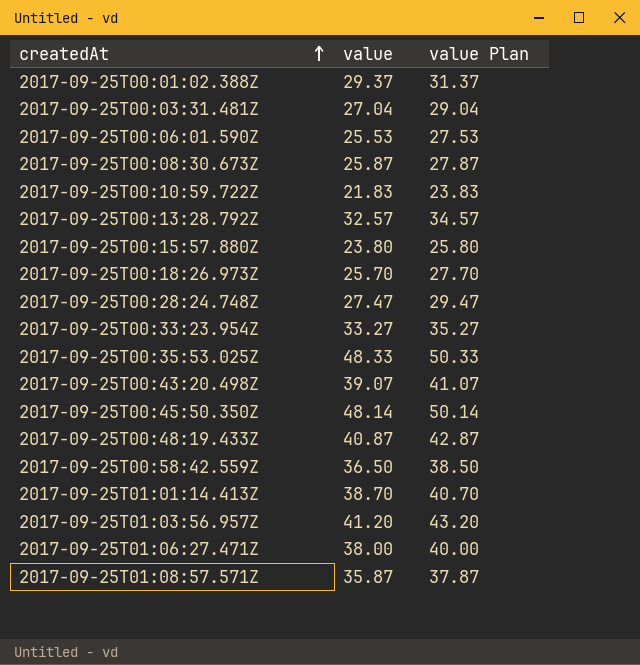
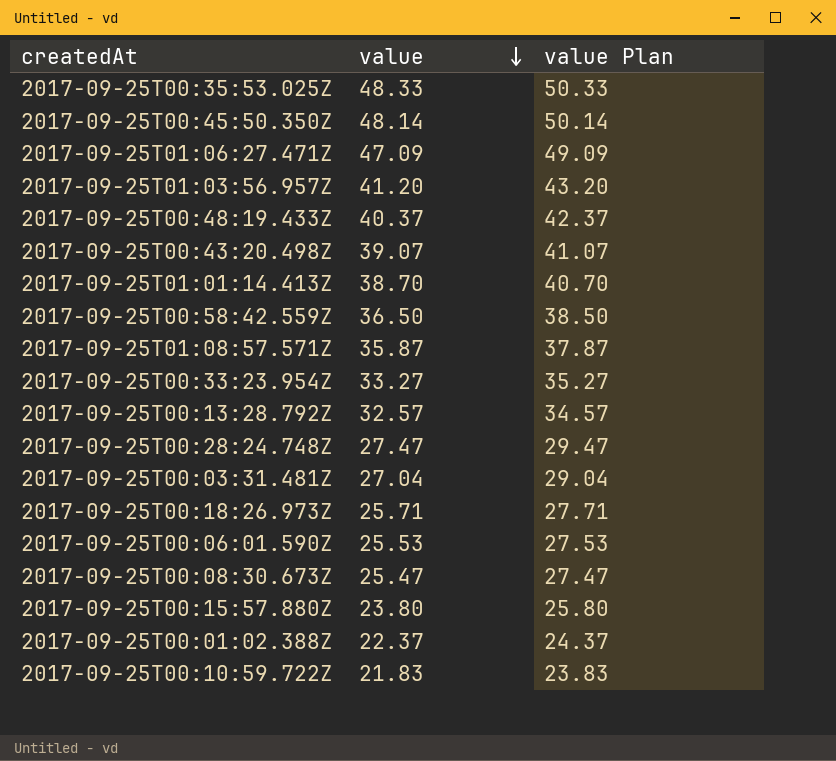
row order: createdAt ascending -> value descending
2017-09-25T01:06:27.471Z | value: 38.00 -> 47.09
2017-09-25T01:06:27.471Z | value Plan: 40.00 -> 49.09
2017-09-25T00:48:19.433Z | value: 40.87 -> 40.37
2017-09-25T00:48:19.433Z | value Plan: 42.87 -> 42.37
2017-09-25T00:18:26.973Z | value: 25.70 -> 25.71
2017-09-25T00:18:26.973Z | value Plan: 27.70 -> 27.71
2017-09-25T00:08:30.673Z | value: 25.87 -> 25.47
2017-09-25T00:08:30.673Z | value Plan: 27.87 -> 27.47
2017-09-25T00:01:02.388Z | value: 29.37 -> 22.37
2017-09-25T00:01:02.388Z | value Plan: 31.37 -> 24.37

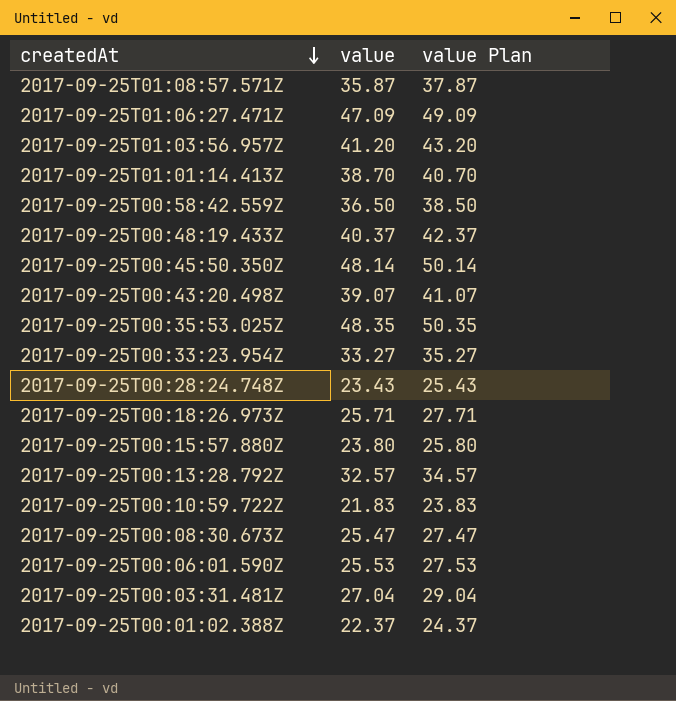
row order: value descending -> createdAt descending
2017-09-25T00:35:53.025Z | value: 48.33 -> 48.35
2017-09-25T00:35:53.025Z | value Plan: 50.33 -> 50.35
2017-09-25T00:28:24.748Z | value: 27.47 -> 23.43
2017-09-25T00:28:24.748Z | value Plan: 29.47 -> 25.43

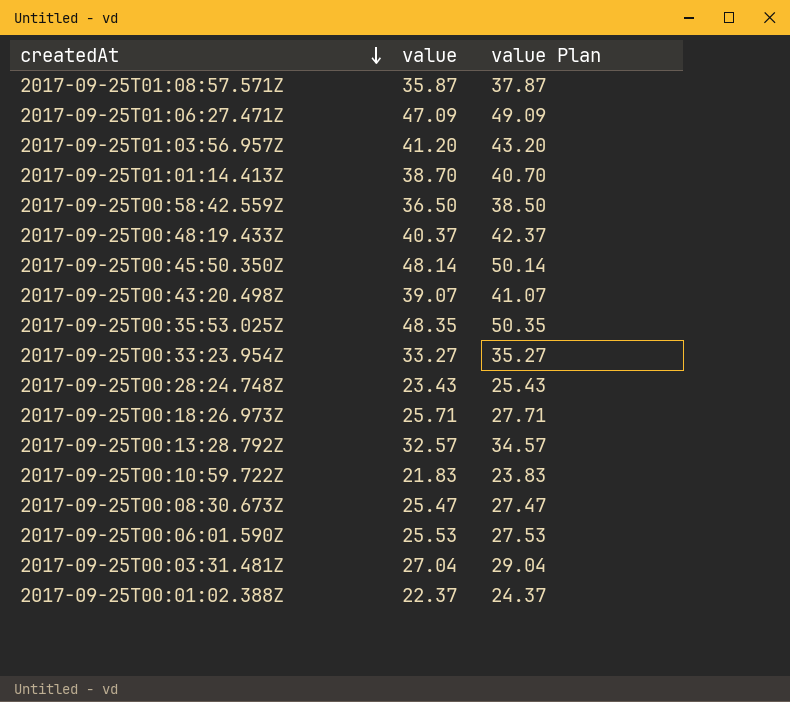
row 2017-09-25T00:15:57.880Z: 23.80 | 25.80 -> none

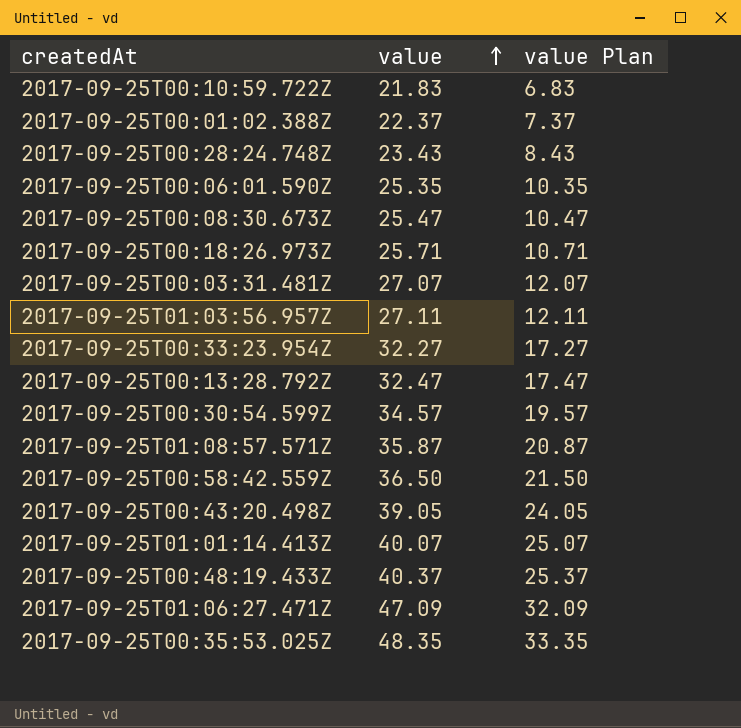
row order: createdAt descending -> value ascending
column value Plan | formula: [value] + 2 -> [value] - 15
row 2017-09-25T00:45:50.350Z: 48.14 | 50.14 -> none
2017-09-25T00:06:01.590Z | value: 25.53 -> 25.35
2017-09-25T00:03:31.481Z | value: 27.04 -> 27.07
2017-09-25T01:03:56.957Z | value: 41.20 -> 27.11
2017-09-25T00:33:23.954Z | value: 33.27 -> 32.27
2017-09-25T00:13:28.792Z | value: 32.57 -> 32.47
row 2017-09-25T00:30:54.599Z: none -> 34.57 | 19.57
2017-09-25T00:43:20.498Z | value: 39.07 -> 39.05
2017-09-25T01:01:14.413Z | value: 38.70 -> 40.07

